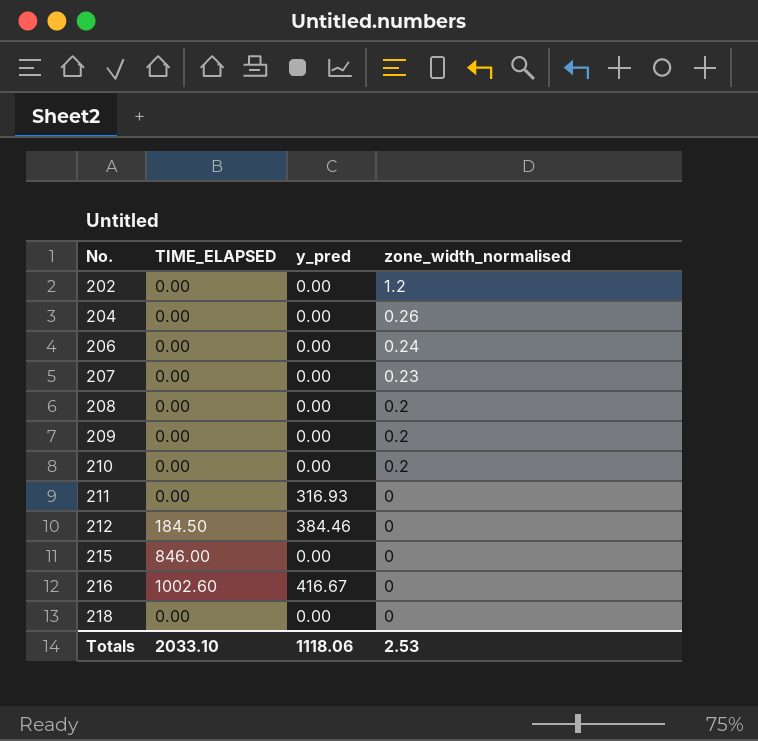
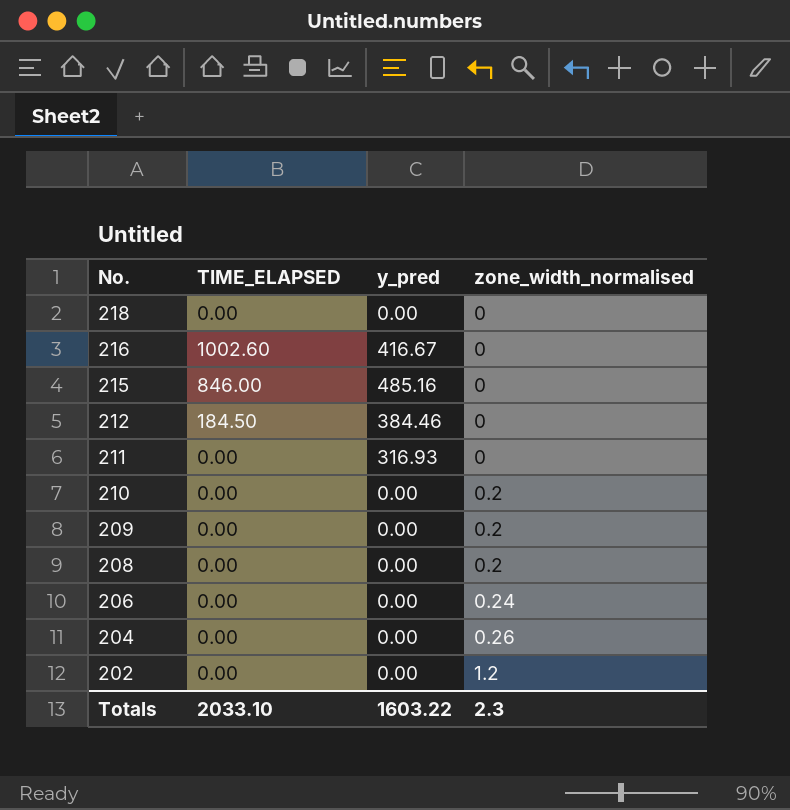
row order: No. ascending -> No. descending
row 207: 0.00 | 0.00 | 0.23 -> none
215 | y_pred: 0.00 -> 485.16
Totals | y_pred: 1118.06 -> 1603.22
Totals | zone_width_normalised: 2.53 -> 2.3

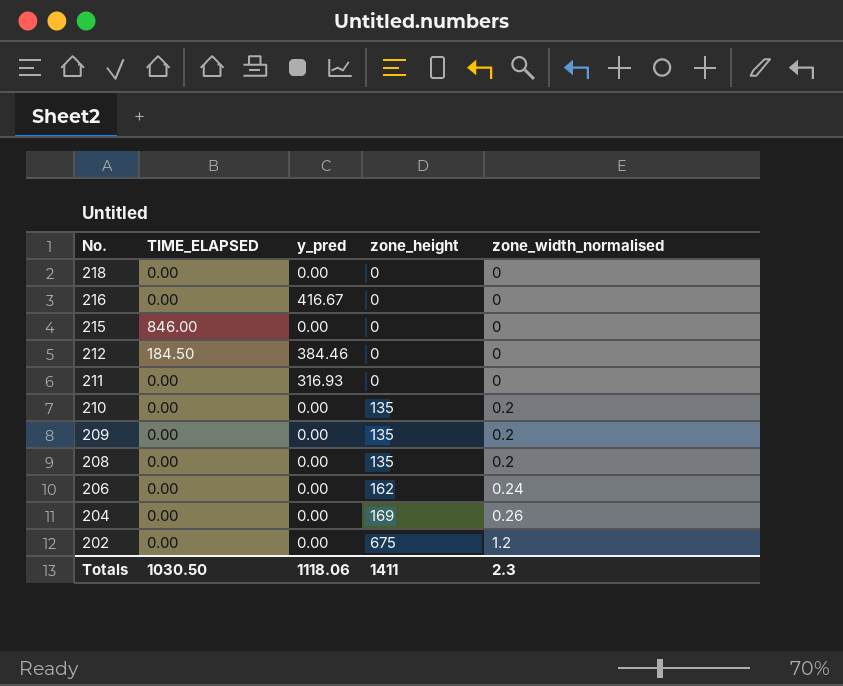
column zone_height | position: none -> 4
216 | TIME_ELAPSED: 1002.60 -> 0.00
215 | y_pred: 485.16 -> 0.00
Totals | TIME_ELAPSED: 2033.10 -> 1030.50
Totals | y_pred: 1603.22 -> 1118.06

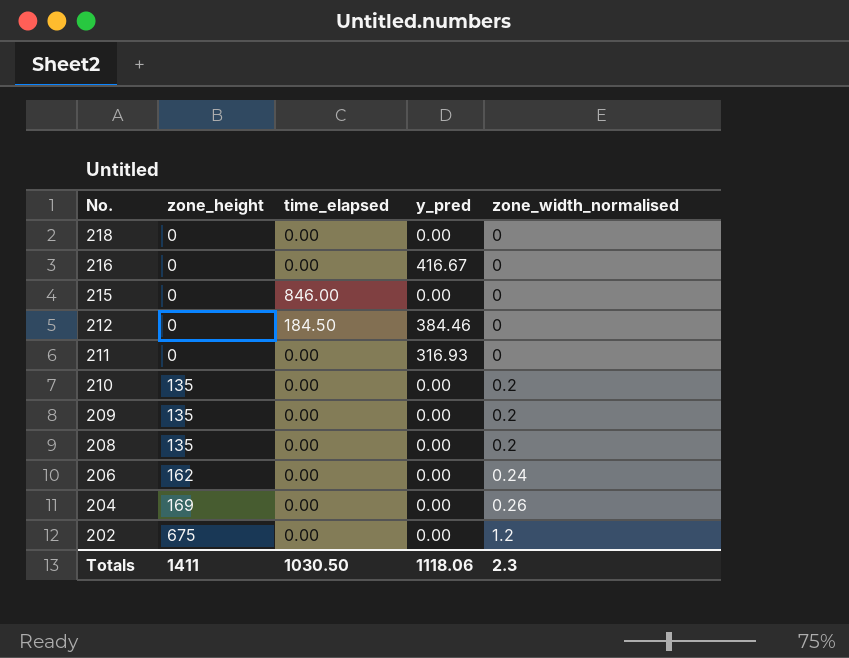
column zone_height | position: 4 -> 2
column name: TIME_ELAPSED -> time_elapsed

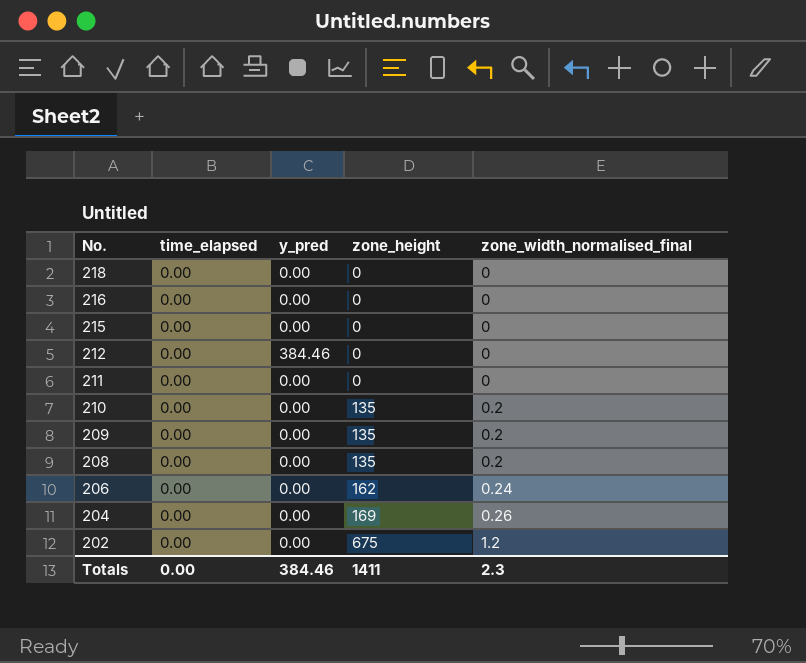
column zone_height | position: 2 -> 4
column name: zone_width_normalised -> zone_width_normalised_final
216 | y_pred: 416.67 -> 0.00
215 | time_elapsed: 846.00 -> 0.00
212 | time_elapsed: 184.50 -> 0.00
211 | y_pred: 316.93 -> 0.00
Totals | time_elapsed: 1030.50 -> 0.00
Totals | y_pred: 1118.06 -> 384.46

